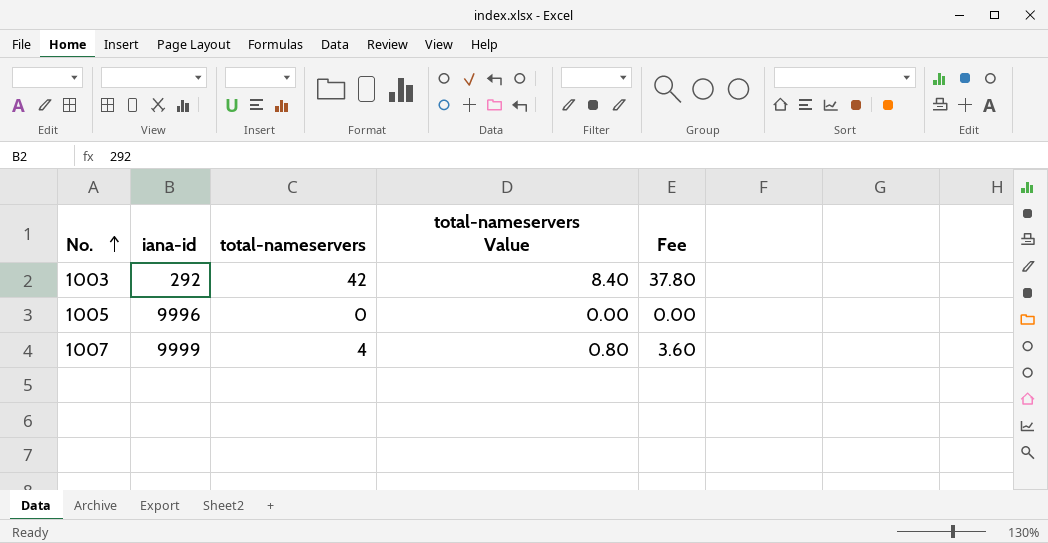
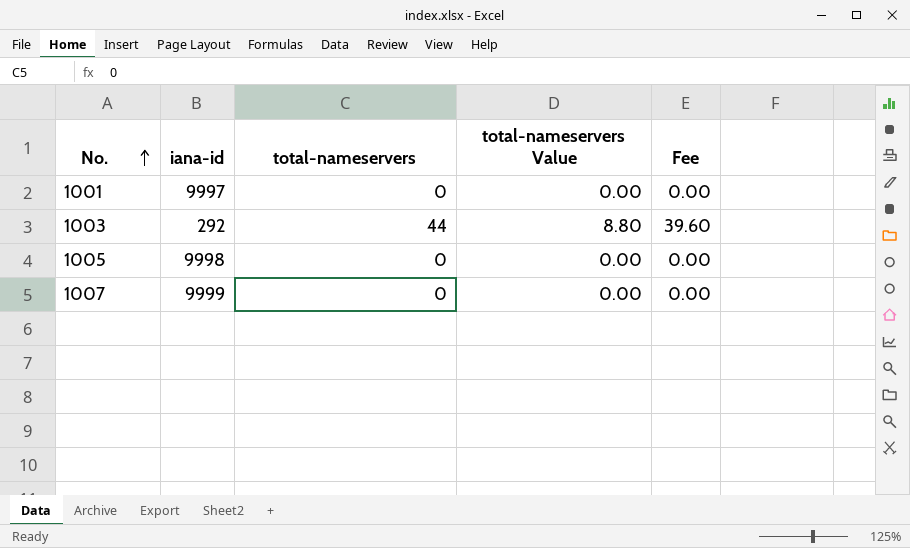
row 1001: none -> 9997 | 0 | 0.00 | 0.00
1003 | total-nameservers: 42 -> 44
1003 | total-nameservers Value: 8.40 -> 8.80
1003 | Fee: 37.80 -> 39.60
1005 | iana-id: 9996 -> 9998
1007 | total-nameservers: 4 -> 0
1007 | total-nameservers Value: 0.80 -> 0.00
1007 | Fee: 3.60 -> 0.00

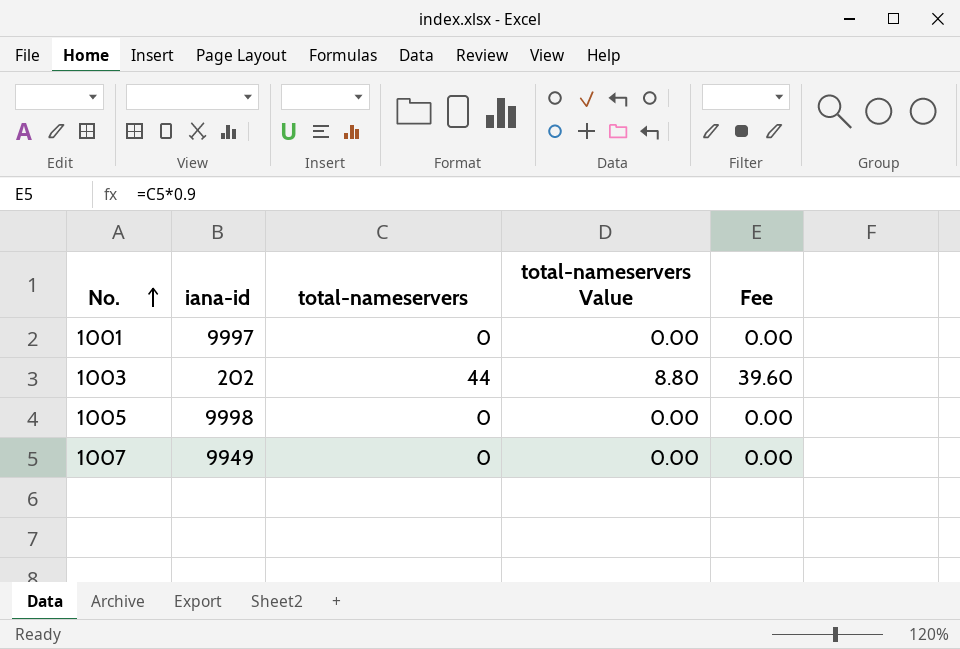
1003 | iana-id: 292 -> 202
1007 | iana-id: 9999 -> 9949

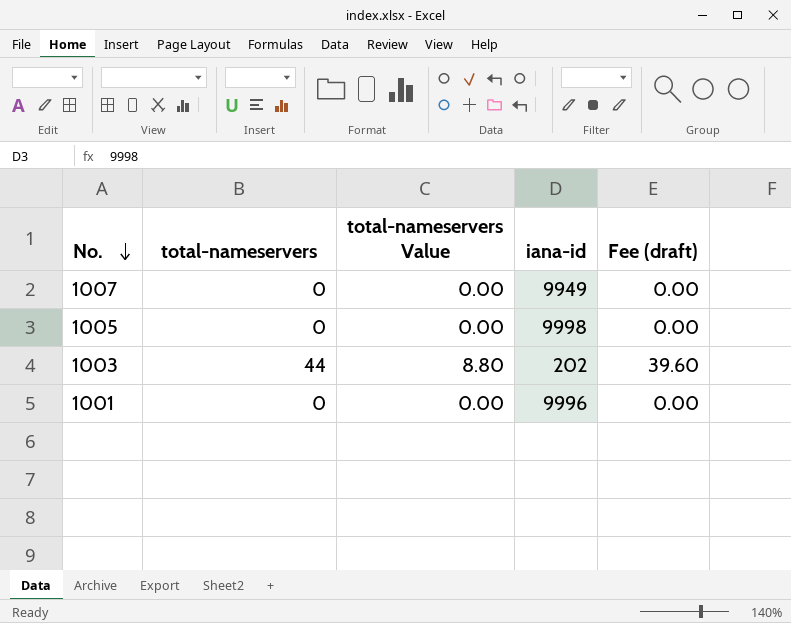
row order: No. ascending -> No. descending
column iana-id | position: 2 -> 4
column name: Fee -> Fee (draft)
1001 | iana-id: 9997 -> 9996

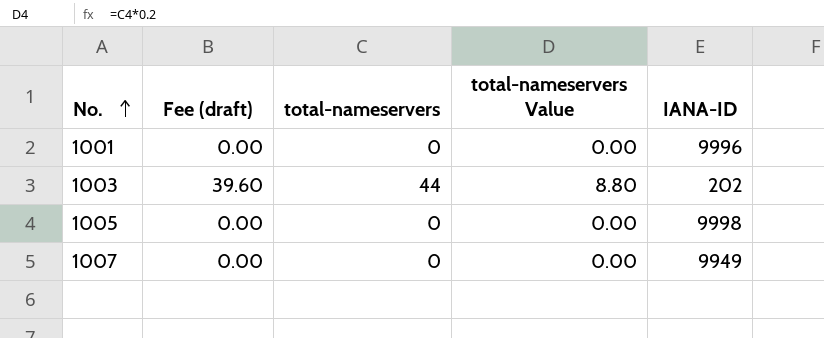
row order: No. descending -> No. ascending
column Fee (draft) | position: 5 -> 2
column name: iana-id -> IANA-ID

